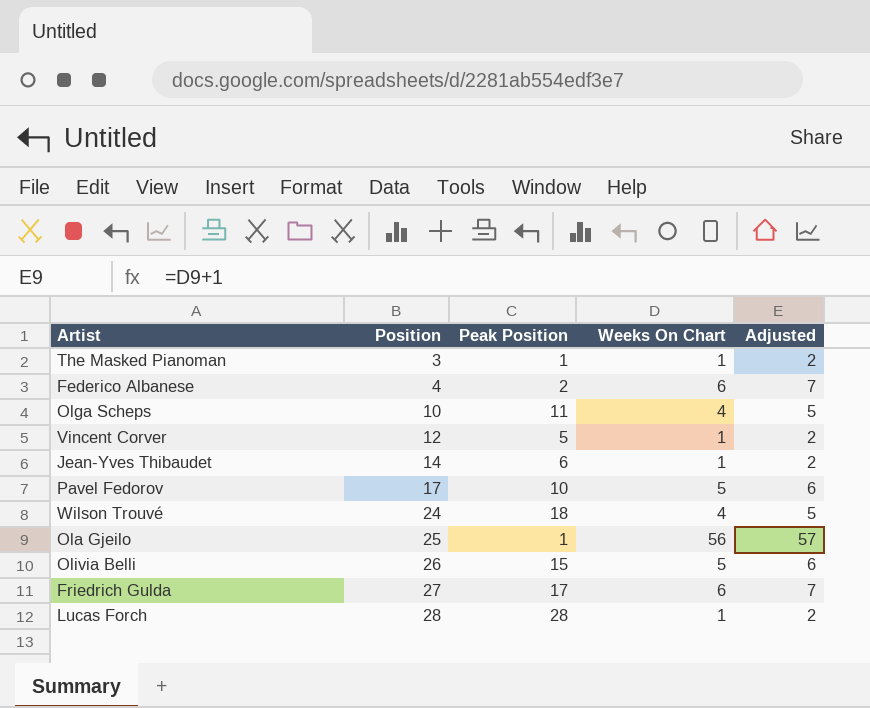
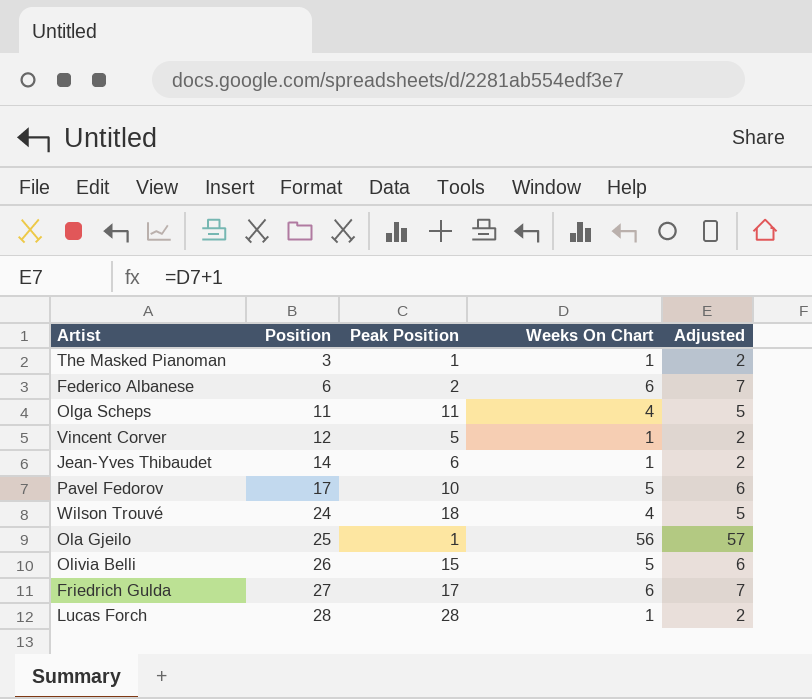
Federico Albanese | Position: 4 -> 6
Olga Scheps | Position: 10 -> 11

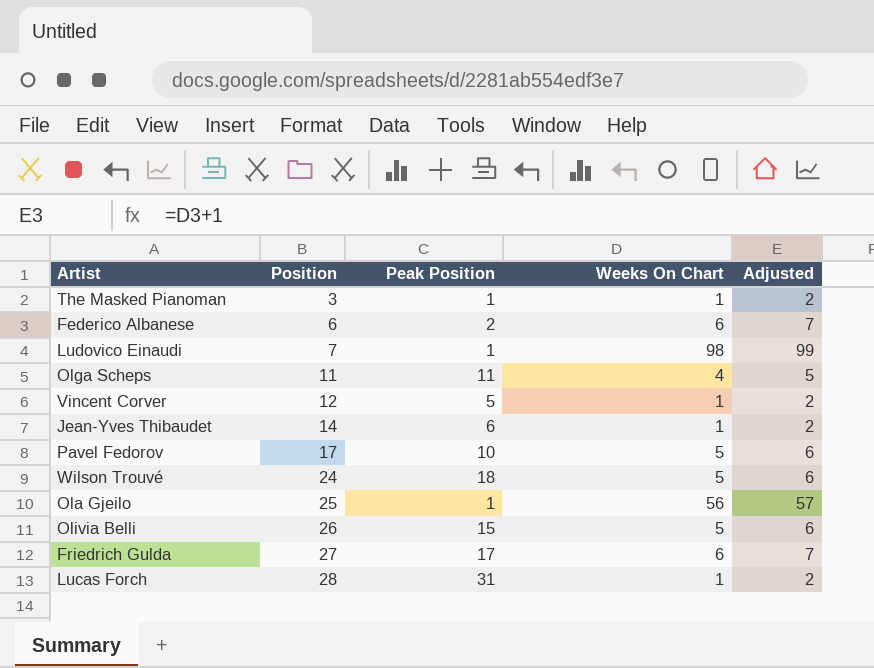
row Ludovico Einaudi: none -> 7 | 1 | 98 | 99
Wilson Trouvé | Weeks On Chart: 4 -> 5
Wilson Trouvé | Adjusted: 5 -> 6
Lucas Forch | Peak Position: 28 -> 31

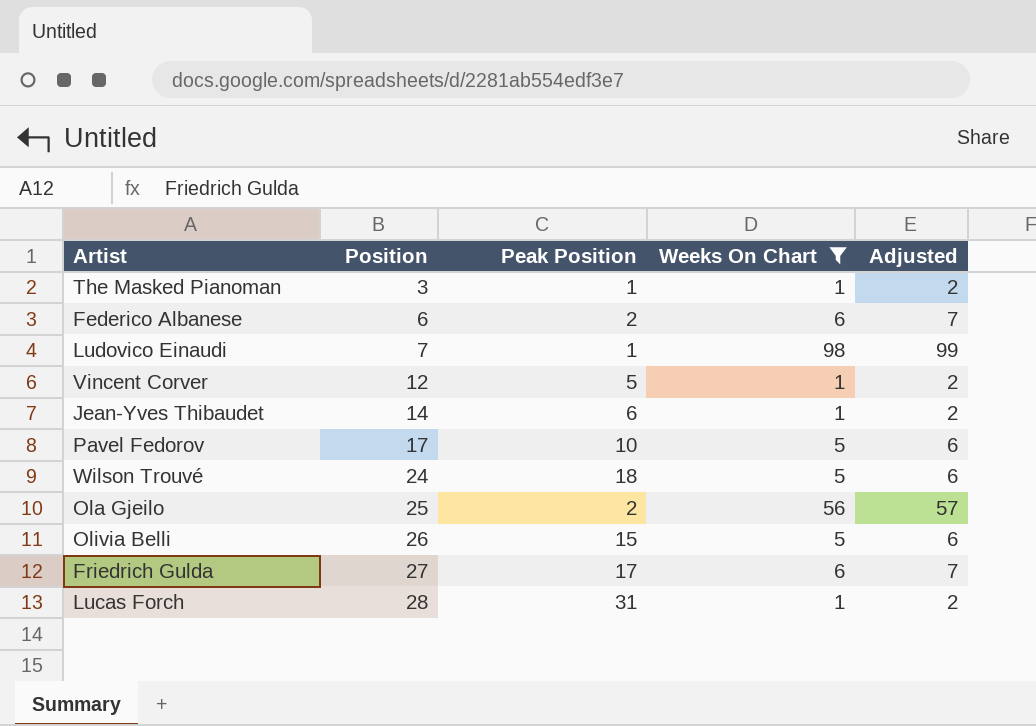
filter: none -> Weeks On Chart != 4
Ola Gjeilo | Peak Position: 1 -> 2

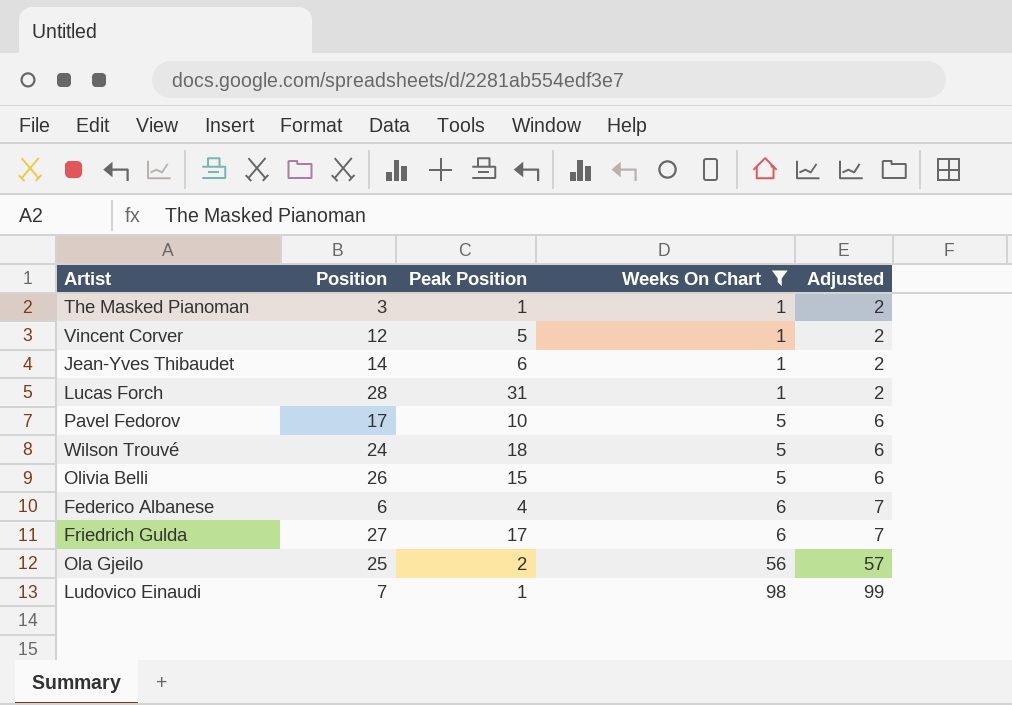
row order: Position ascending -> Weeks On Chart ascending
Federico Albanese | Peak Position: 2 -> 4

